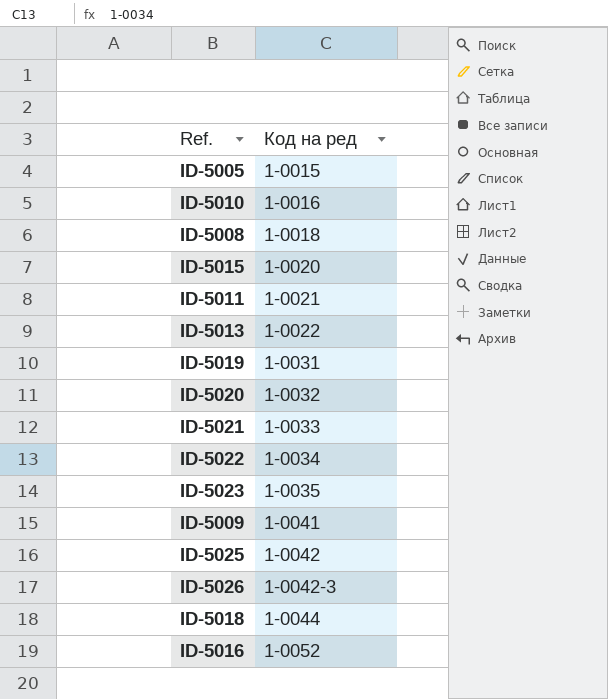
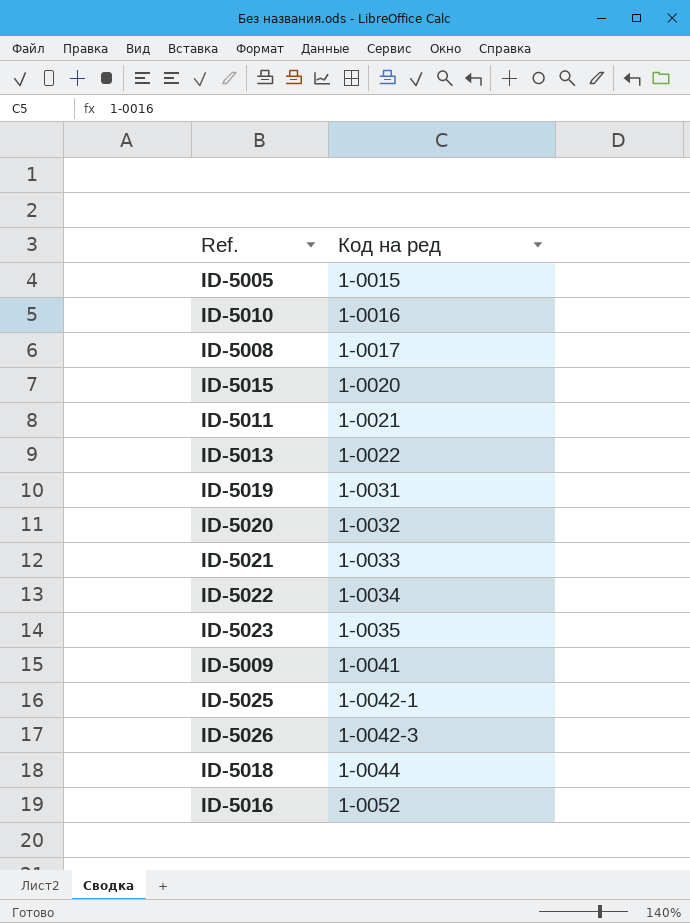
ID-5008 | Код на ред: 1-0018 -> 1-0017
ID-5025 | Код на ред: 1-0042 -> 1-0042-1

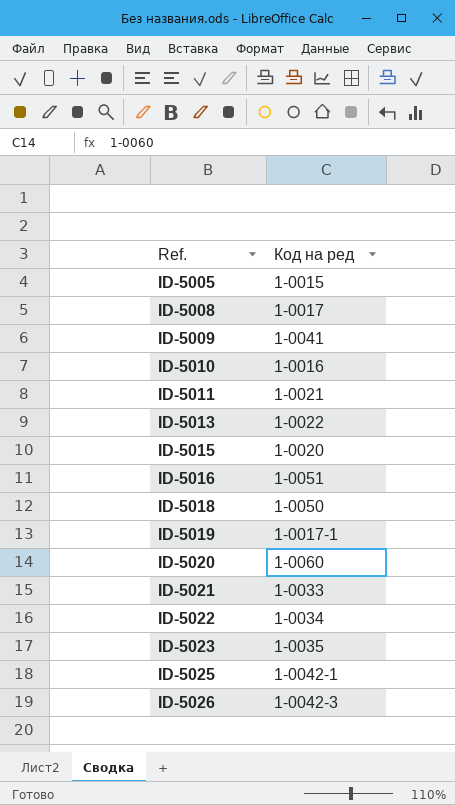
row order: Код на ред ascending -> Ref. ascending
ID-5016 | Код на ред: 1-0052 -> 1-0051
ID-5018 | Код на ред: 1-0044 -> 1-0050
ID-5019 | Код на ред: 1-0031 -> 1-0017-1
ID-5020 | Код на ред: 1-0032 -> 1-0060

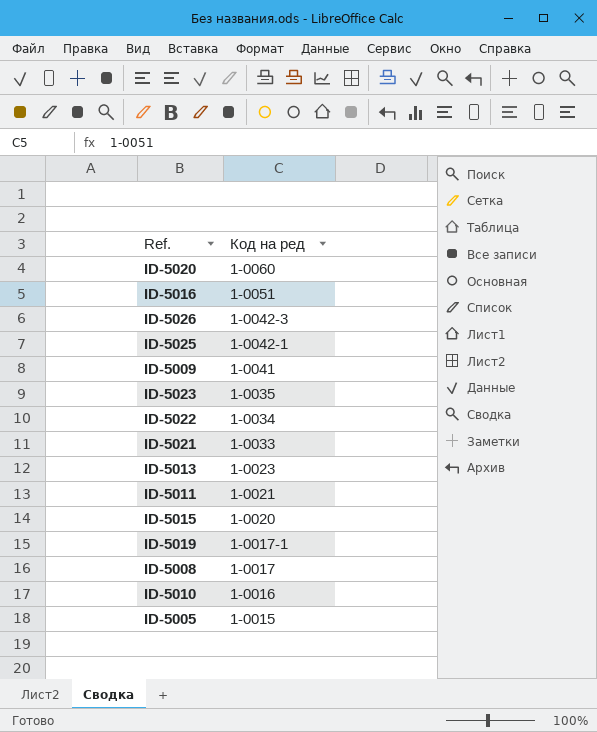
row order: Ref. ascending -> Код на ред descending
row ID-5018: 1-0050 -> none
ID-5013 | Код на ред: 1-0022 -> 1-0023

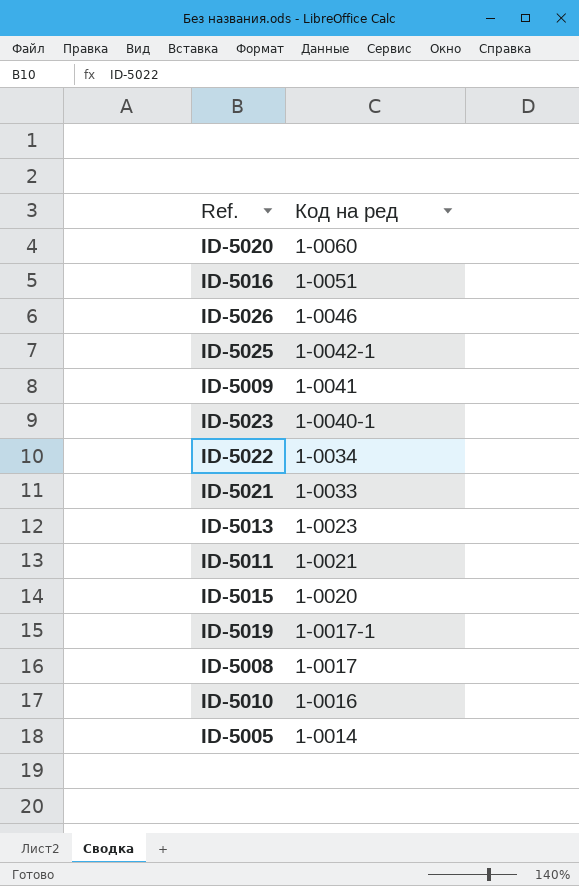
ID-5026 | Код на ред: 1-0042-3 -> 1-0046
ID-5023 | Код на ред: 1-0035 -> 1-0040-1
ID-5005 | Код на ред: 1-0015 -> 1-0014

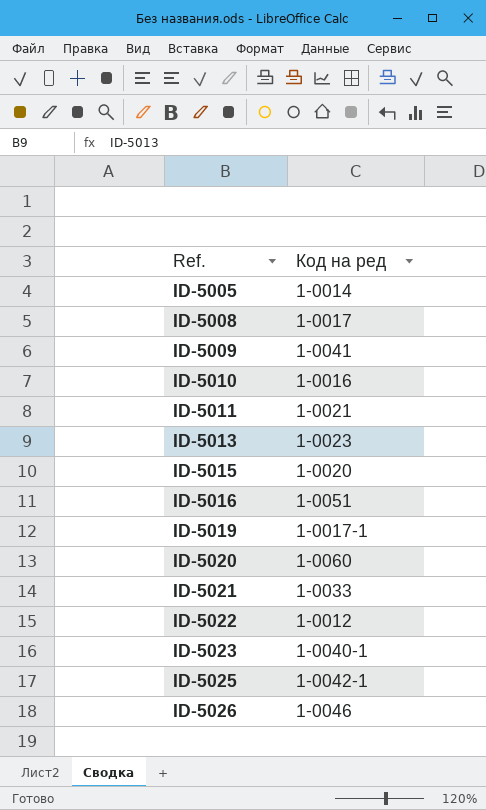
row order: Код на ред descending -> Ref. ascending
ID-5022 | Код на ред: 1-0034 -> 1-0012

